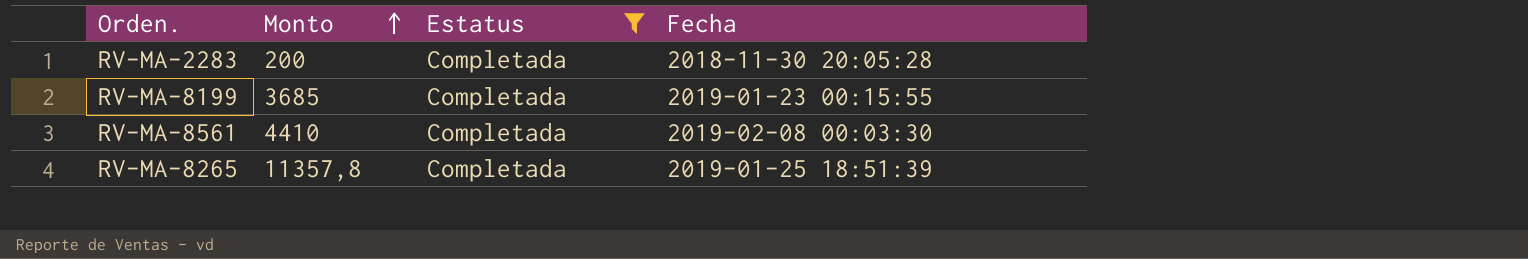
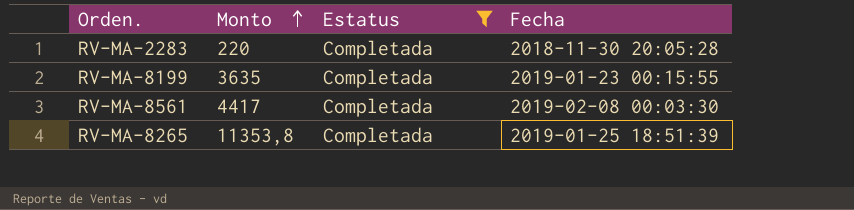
RV-MA-2283 | Monto: 200 -> 220
RV-MA-8199 | Monto: 3685 -> 3635
RV-MA-8561 | Monto: 4410 -> 4417
RV-MA-8265 | Monto: 11357,8 -> 11353,8

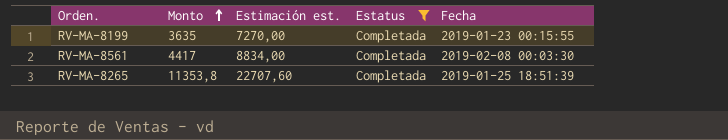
column Estimación est. | formula: none -> [Monto] * 2
row RV-MA-2283: 220 | Completada | 2018-11-30 20:05:28 -> none

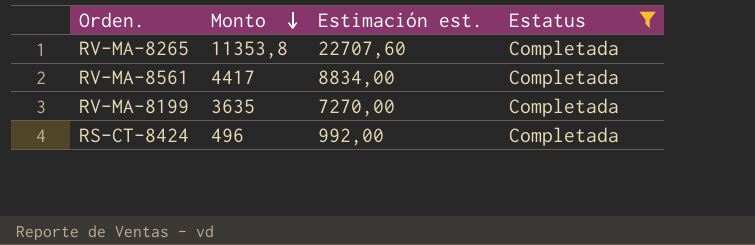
row order: Monto ascending -> Monto descending
column Fecha | position: 5 -> none
row RS-CT-8424: none -> 496 | 992,00 | Completada

